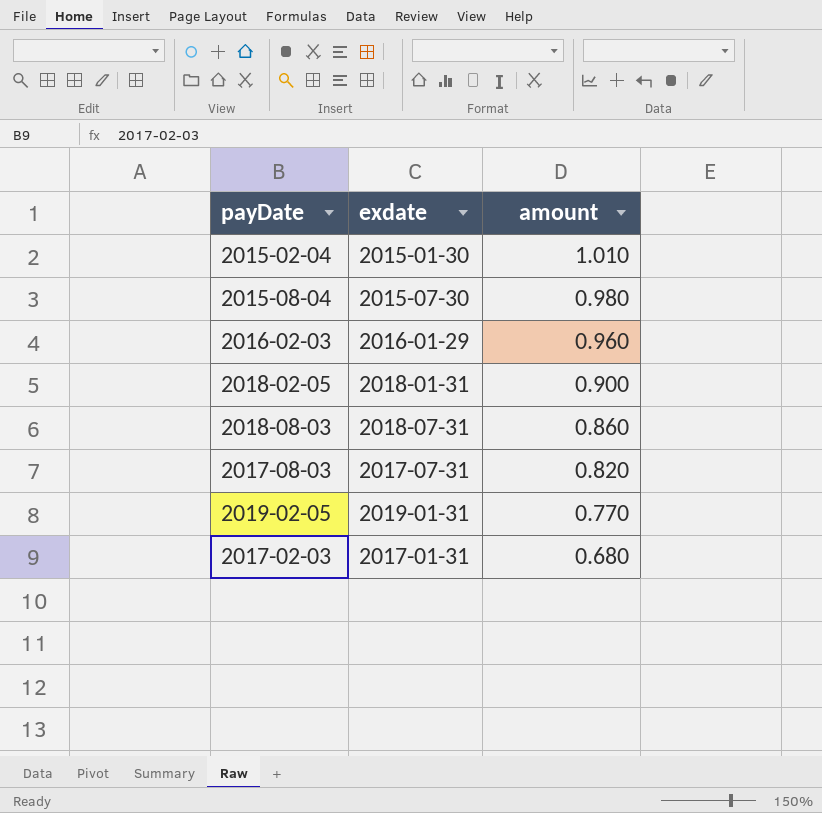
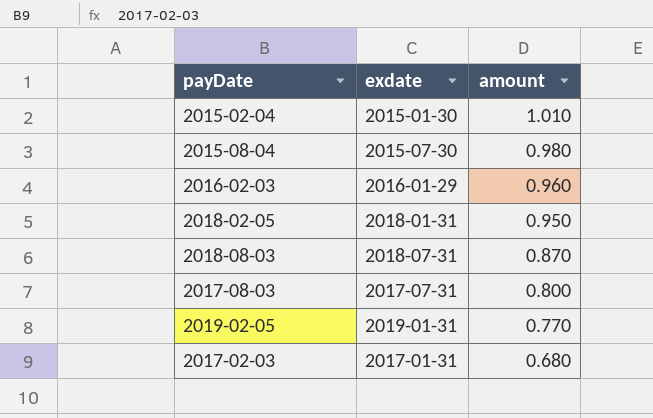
2018-02-05 | amount: 0.900 -> 0.950
2018-08-03 | amount: 0.860 -> 0.870
2017-08-03 | amount: 0.820 -> 0.800

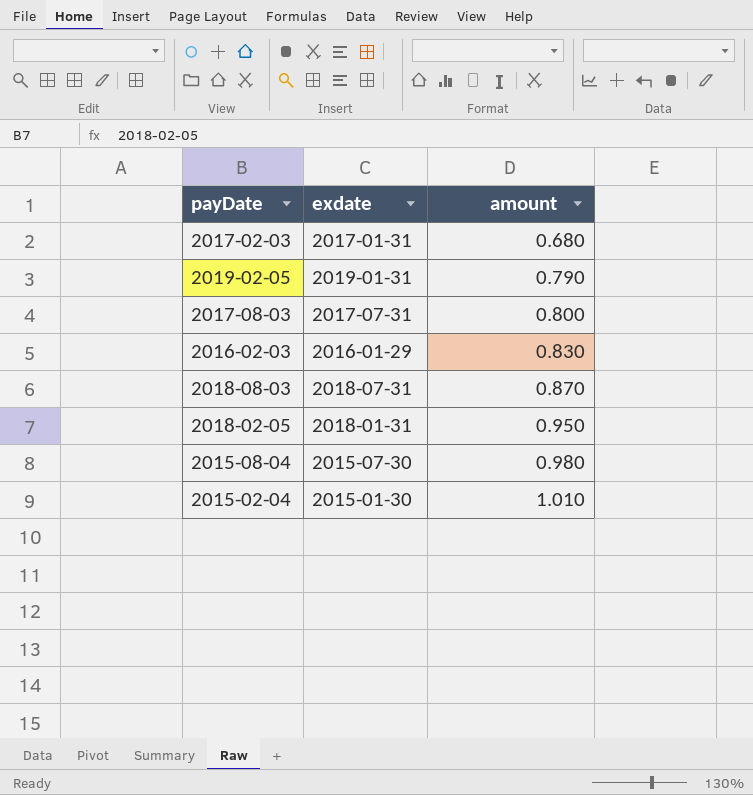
row order: amount descending -> amount ascending
2019-02-05 | amount: 0.770 -> 0.790
2016-02-03 | amount: 0.960 -> 0.830

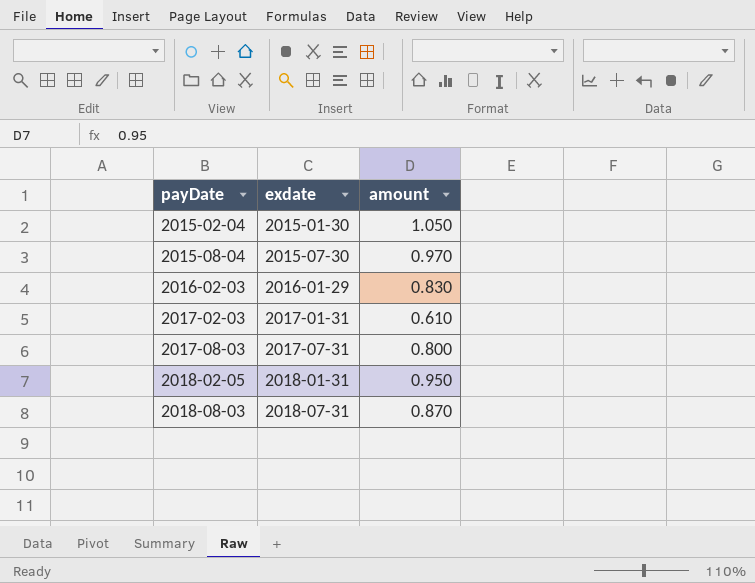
row order: amount ascending -> payDate ascending
row 2019-02-05: 2019-01-31 | 0.790 -> none
2015-02-04 | amount: 1.010 -> 1.050
2015-08-04 | amount: 0.980 -> 0.970
2017-02-03 | amount: 0.680 -> 0.610

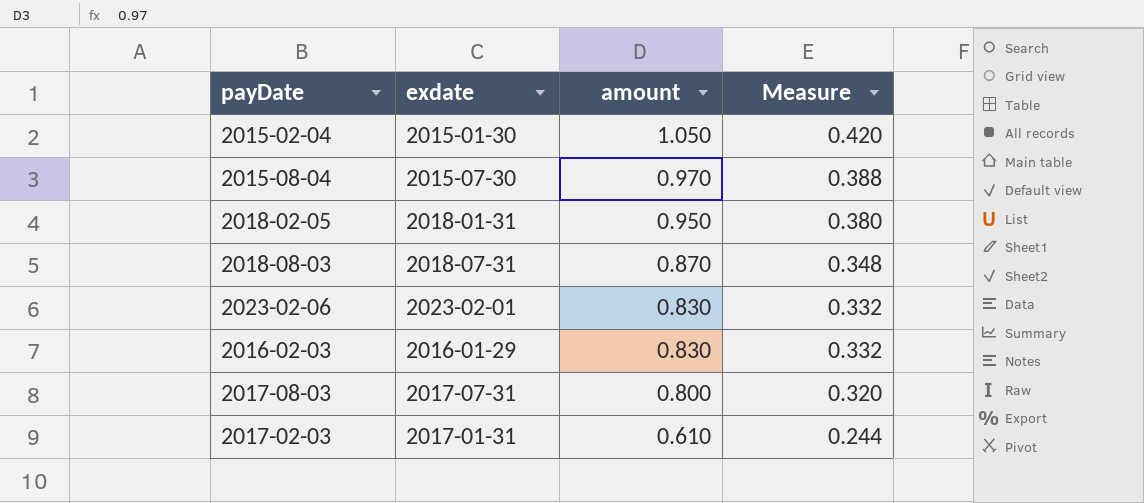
row order: payDate ascending -> amount descending
column Measure | formula: none -> [amount] * 0.4
row 2023-02-06: none -> 2023-02-01 | 0.830 | 0.332

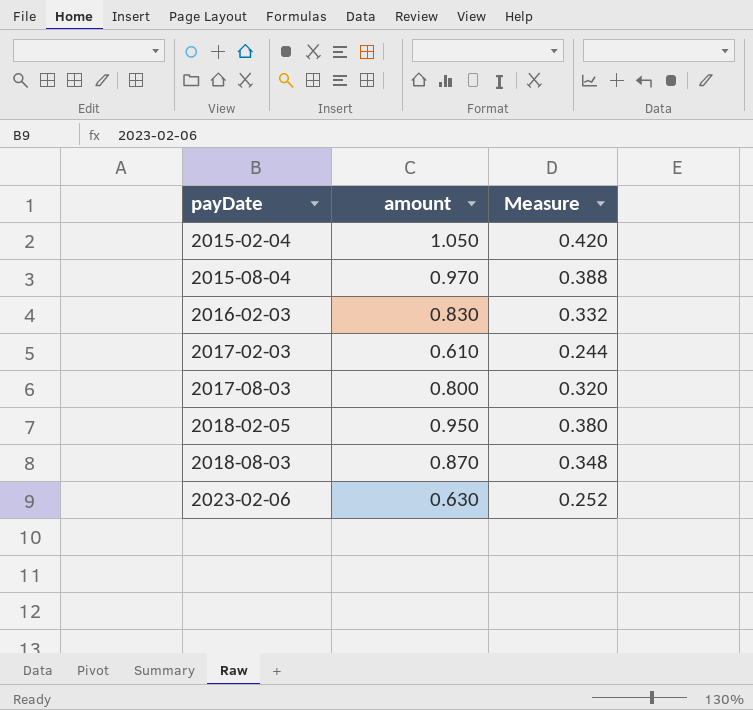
row order: amount descending -> payDate ascending
column exdate | position: 2 -> none
2023-02-06 | amount: 0.830 -> 0.630
2023-02-06 | Measure: 0.332 -> 0.252

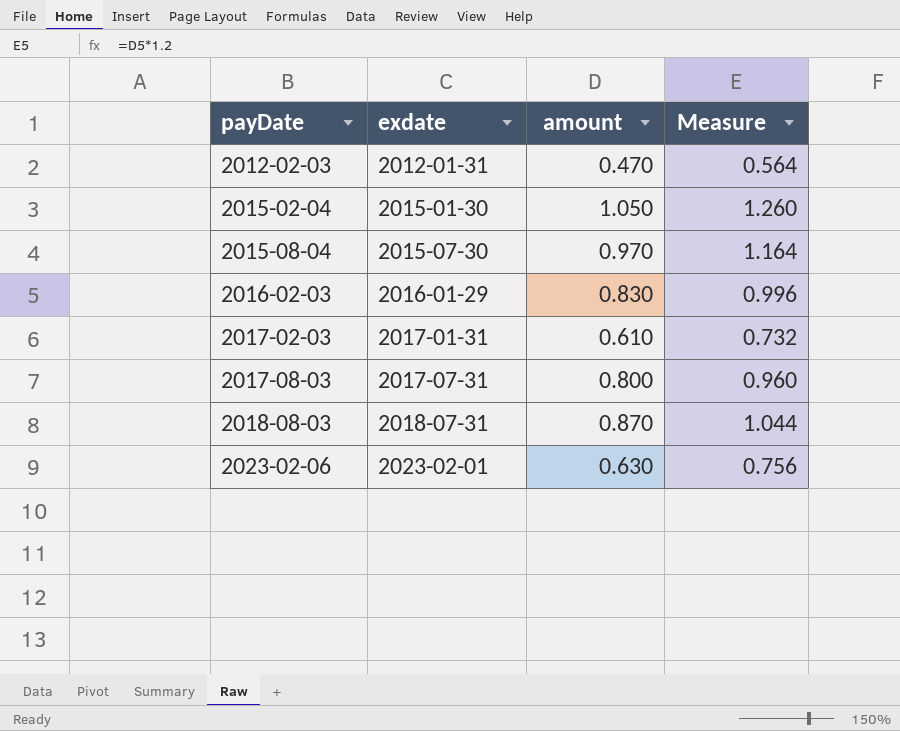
column exdate | position: none -> 2
column Measure | formula: [amount] * 0.4 -> [amount] * 1.2
row 2018-02-05: 0.950 | 0.380 -> none
row 2012-02-03: none -> 2012-01-31 | 0.470 | 0.564

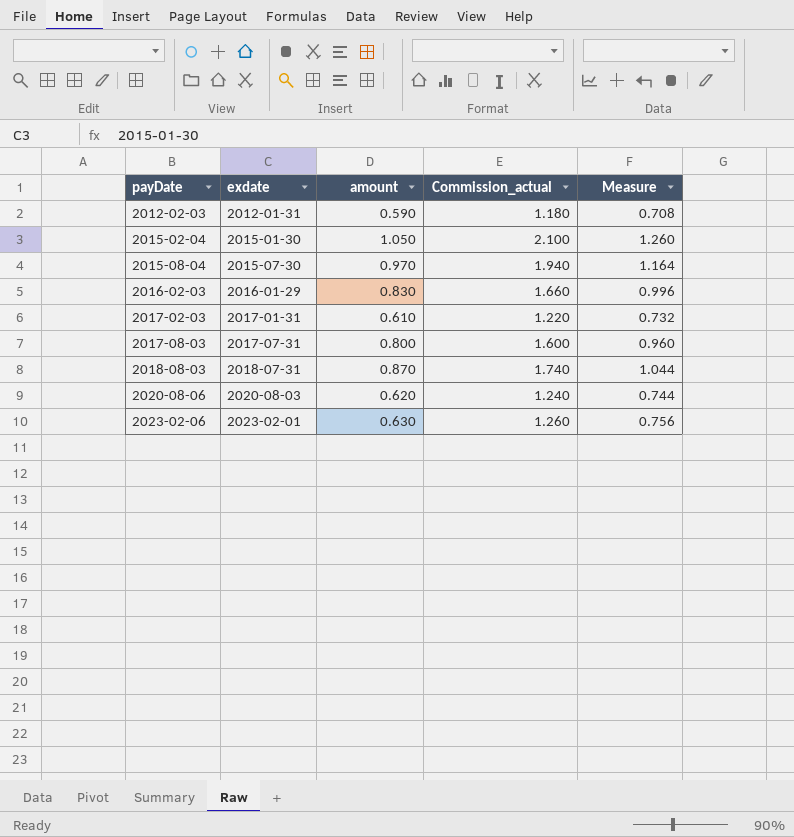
column Commission_actual | formula: none -> [amount] * 2
2012-02-03 | amount: 0.470 -> 0.590
2012-02-03 | Measure: 0.564 -> 0.708
row 2020-08-06: none -> 2020-08-03 | 0.620 | 1.240 | 0.744

